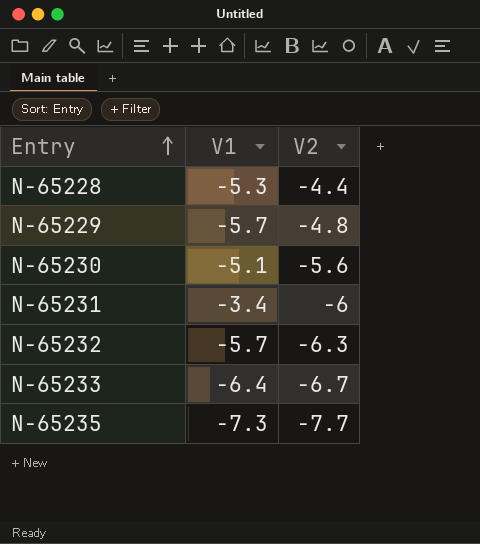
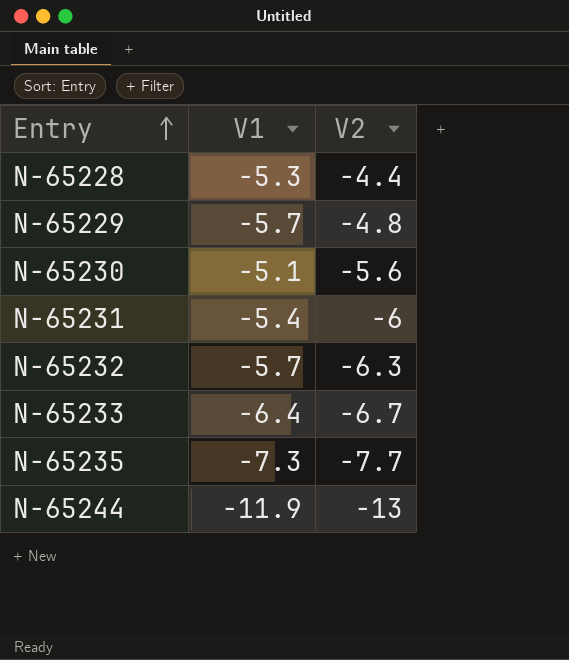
N-65231 | V1: -3.4 -> -5.4
row N-65244: none -> -11.9 | -13

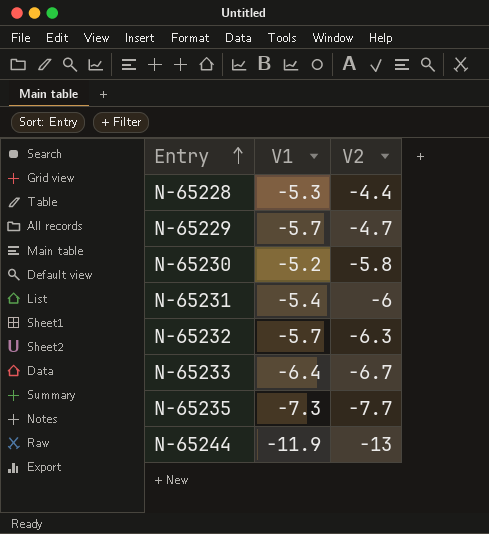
N-65229 | V2: -4.8 -> -4.7
N-65230 | V1: -5.1 -> -5.2
N-65230 | V2: -5.6 -> -5.8

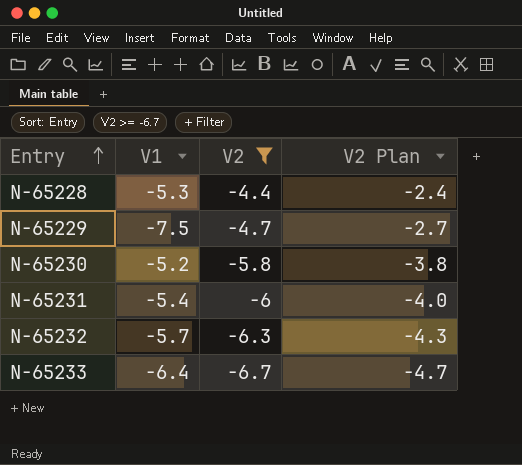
filter: none -> V2 >= -6.7
column V2 Plan | formula: none -> [V2] + 2
N-65229 | V1: -5.7 -> -7.5

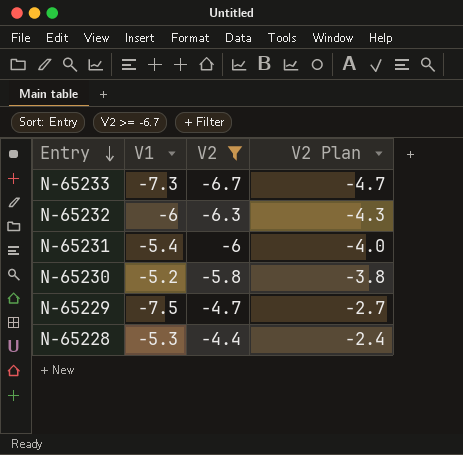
row order: Entry ascending -> Entry descending
N-65233 | V1: -6.4 -> -7.3
N-65232 | V1: -5.7 -> -6

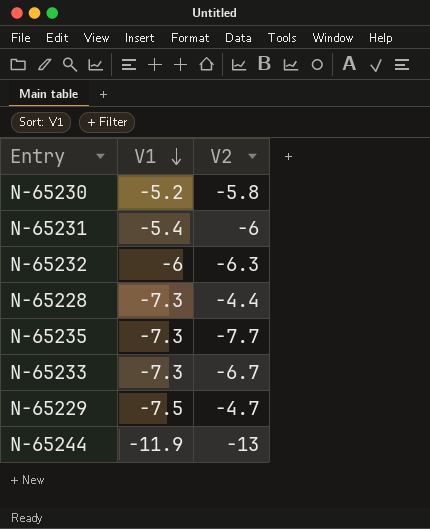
filter: V2 >= -6.7 -> none
row order: Entry descending -> V1 descending
column V2 Plan | formula: [V2] + 2 -> none
N-65228 | V1: -5.3 -> -7.3

